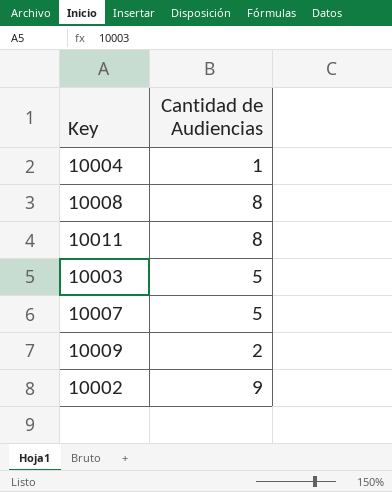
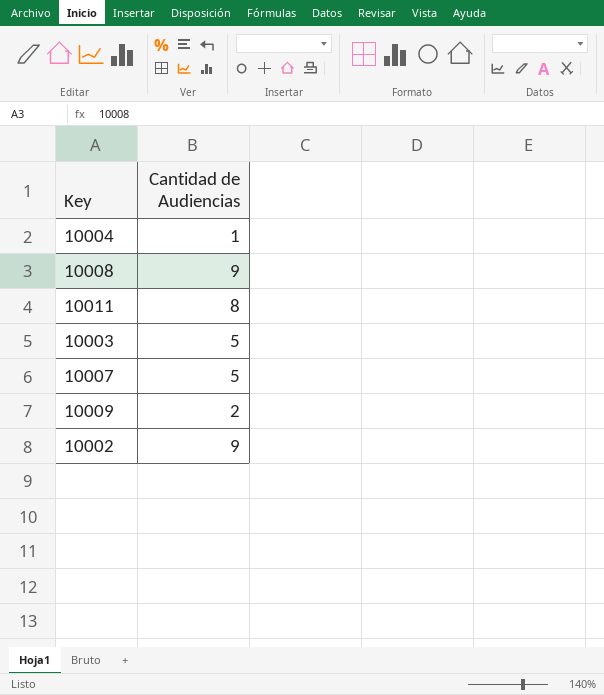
10008 | Cantidad de Audiencias: 8 -> 9

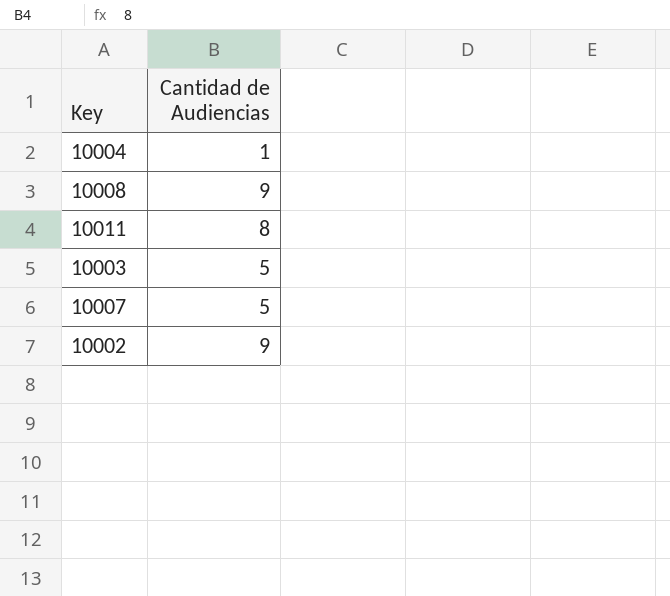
row 10009: 2 -> none

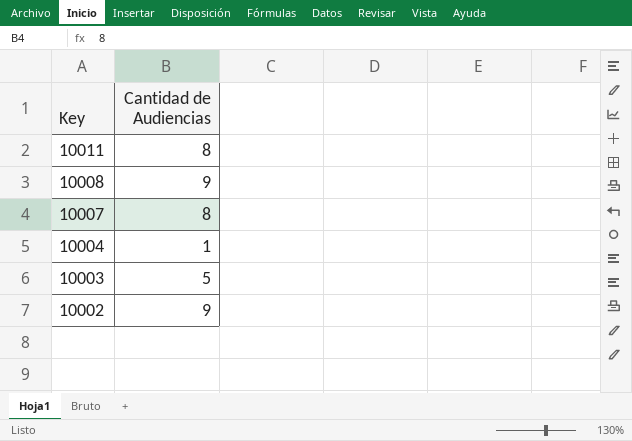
row order: none -> Key descending
10007 | Cantidad de Audiencias: 5 -> 8

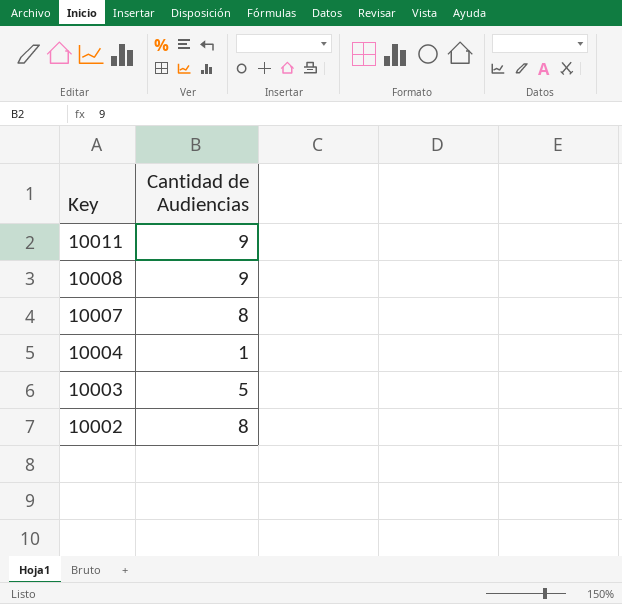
10011 | Cantidad de Audiencias: 8 -> 9
10002 | Cantidad de Audiencias: 9 -> 8

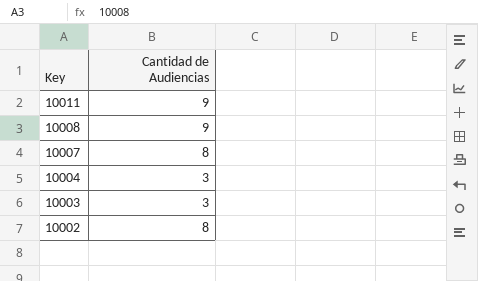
10004 | Cantidad de Audiencias: 1 -> 3
10003 | Cantidad de Audiencias: 5 -> 3

